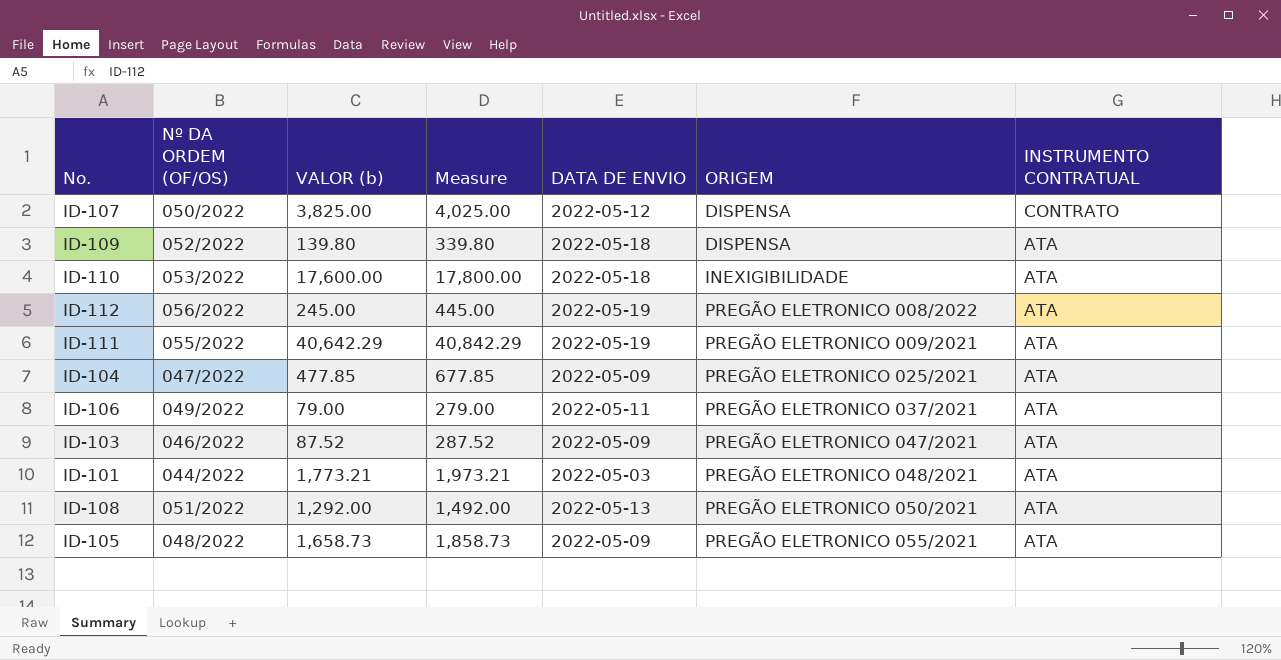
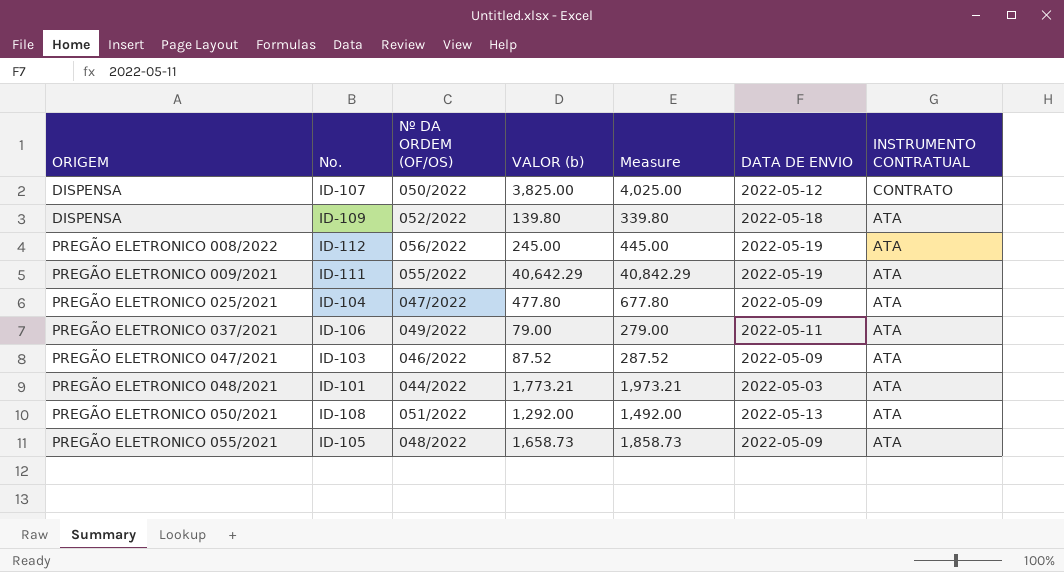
column ORIGEM | position: 6 -> 1
row ID-110: 053/2022 | 17,600.00 | 17,800.00 | 2022-05-18 | INEXIGIBILIDADE | ATA -> none
ID-104 | VALOR (b): 477.85 -> 477.80
ID-104 | Measure: 677.85 -> 677.80

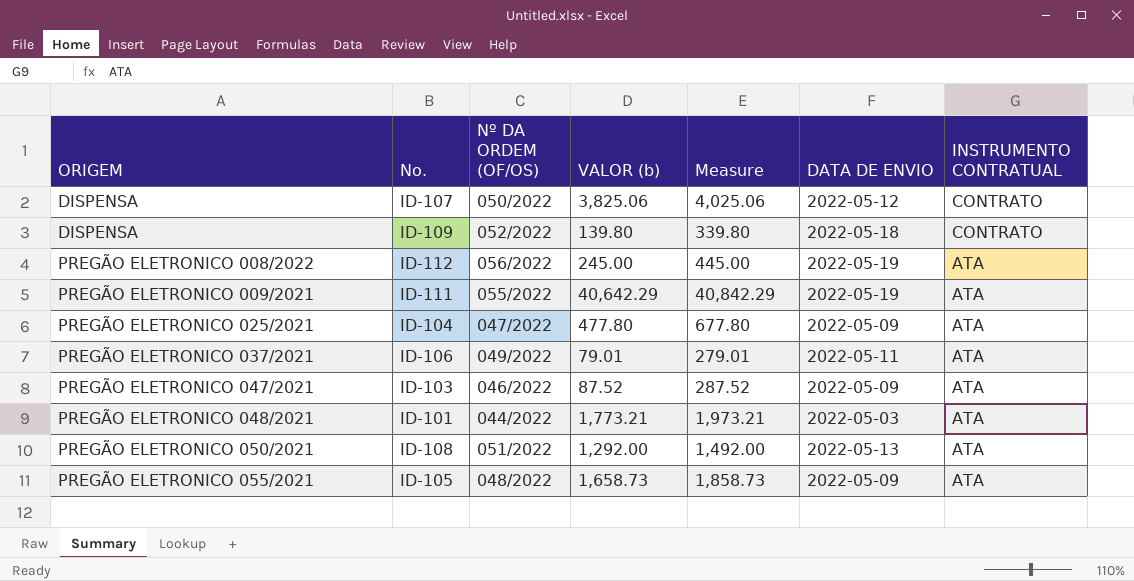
ID-107 | VALOR (b): 3,825.00 -> 3,825.06
ID-107 | Measure: 4,025.00 -> 4,025.06
ID-109 | INSTRUMENTO CONTRATUAL: ATA -> CONTRATO
ID-106 | VALOR (b): 79.00 -> 79.01
ID-106 | Measure: 279.00 -> 279.01

